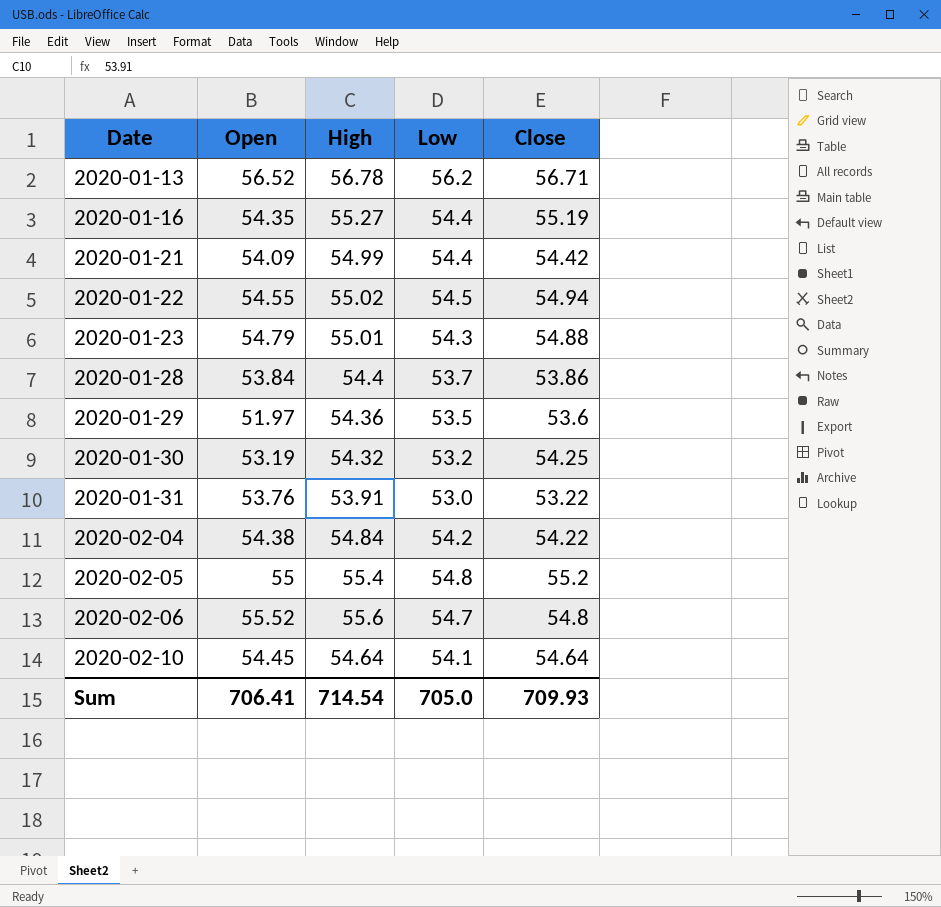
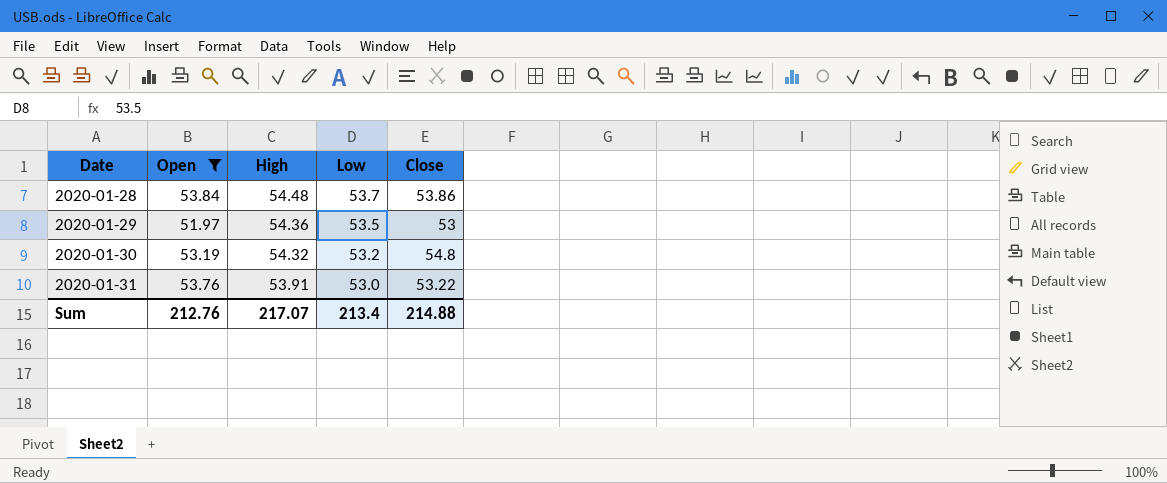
filter: none -> Open <= 53.84
2020-01-28 | High: 54.4 -> 54.48
2020-01-29 | Close: 53.6 -> 53
2020-01-30 | Close: 54.25 -> 54.8
Sum | Open: 706.41 -> 212.76
Sum | High: 714.54 -> 217.07
Sum | Low: 705.0 -> 213.4
Sum | Close: 709.93 -> 214.88

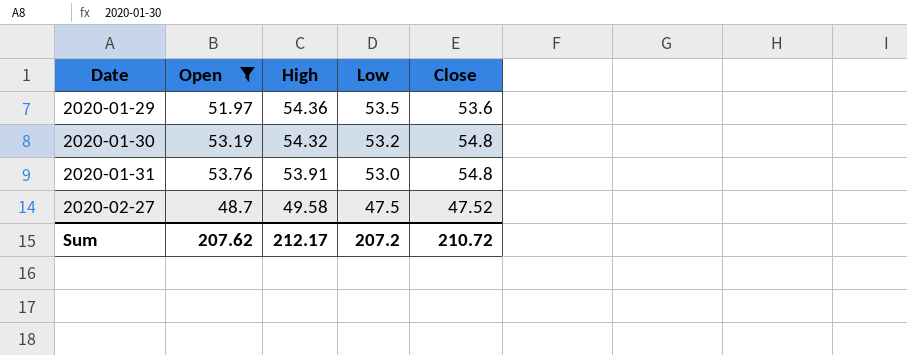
row 2020-01-28: 53.84 | 54.48 | 53.7 | 53.86 -> none
2020-01-29 | Close: 53 -> 53.6
2020-01-31 | Close: 53.22 -> 54.8
row 2020-02-27: none -> 48.7 | 49.58 | 47.5 | 47.52
Sum | Open: 212.76 -> 207.62
Sum | High: 217.07 -> 212.17
Sum | Low: 213.4 -> 207.2
Sum | Close: 214.88 -> 210.72

